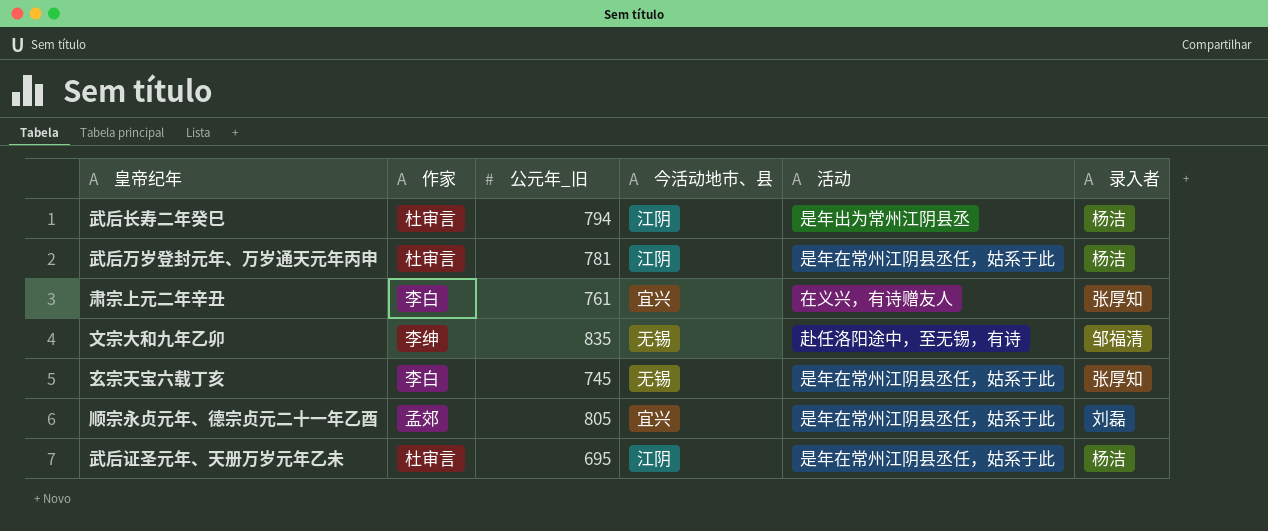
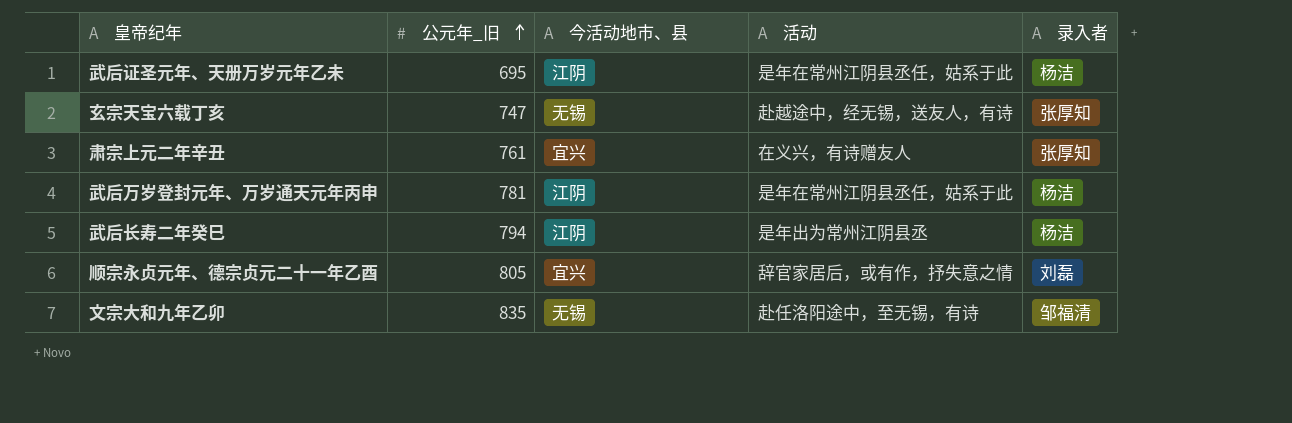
row order: none -> 公元年_旧 ascending
column 作家 | position: 2 -> none
玄宗天宝六载丁亥 | 公元年_旧: 745 -> 747
玄宗天宝六载丁亥 | 活动: 是年在常州江阴县丞任，姑系于此 -> 赴越途中，经无锡，送友人，有诗
顺宗永贞元年、德宗贞元二十一年乙酉 | 活动: 是年在常州江阴县丞任，姑系于此 -> 辞官家居后，或有作，抒失意之情

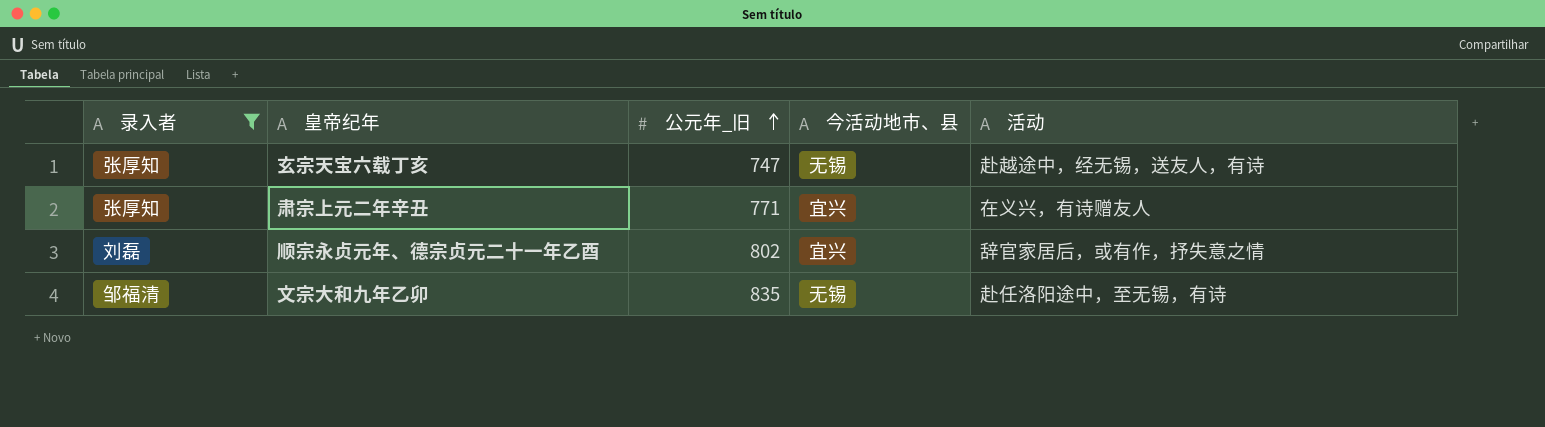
filter: none -> 录入者 != 杨洁
column 录入者 | position: 5 -> 1
肃宗上元二年辛丑 | 公元年_旧: 761 -> 771
顺宗永贞元年、德宗贞元二十一年乙酉 | 公元年_旧: 805 -> 802

